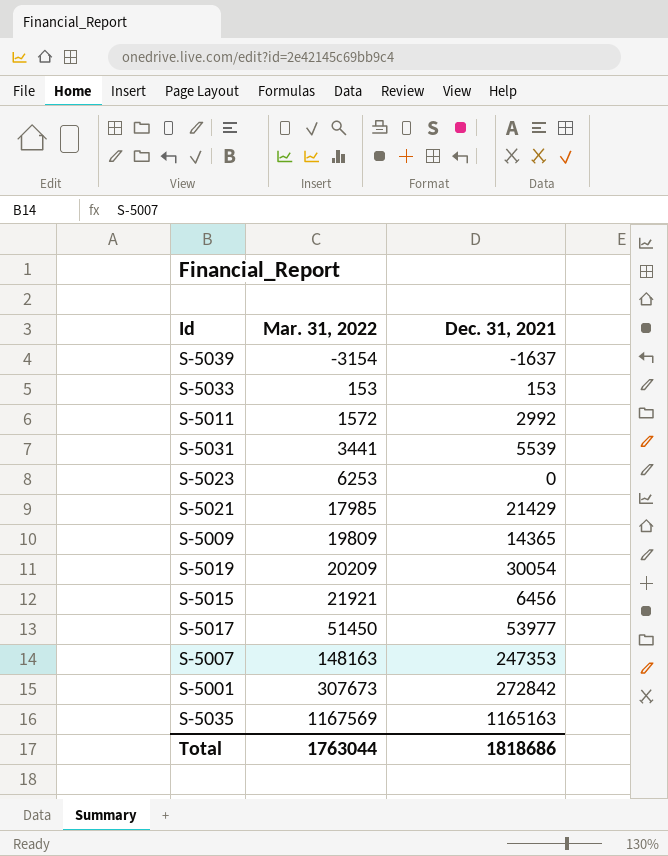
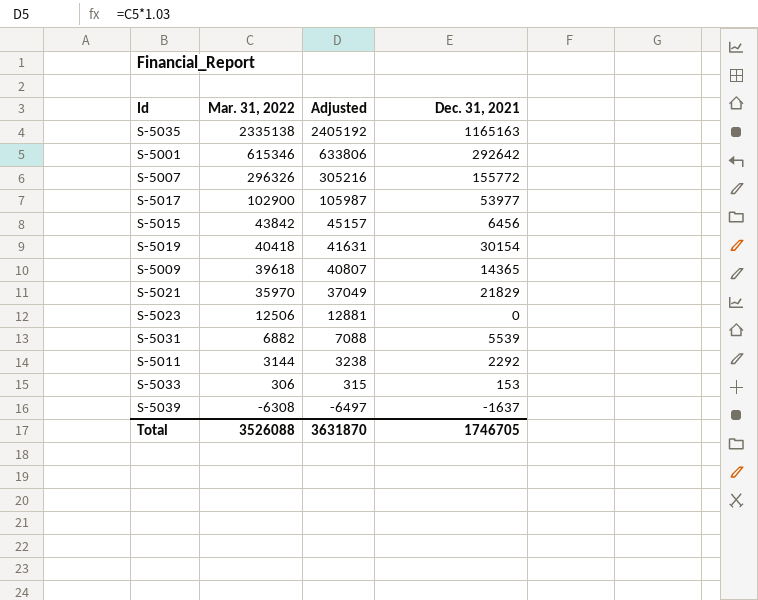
row order: Mar. 31, 2022 ascending -> Mar. 31, 2022 descending
column Adjusted | formula: none -> [Mar. 31, 2022] * 1.03
S-5035 | Mar. 31, 2022: 1167569 -> 2335138
S-5001 | Mar. 31, 2022: 307673 -> 615346
S-5001 | Dec. 31, 2021: 272842 -> 292642
S-5007 | Mar. 31, 2022: 148163 -> 296326
S-5007 | Dec. 31, 2021: 247353 -> 155772
S-5017 | Mar. 31, 2022: 51450 -> 102900
S-5015 | Mar. 31, 2022: 21921 -> 43842
S-5019 | Mar. 31, 2022: 20209 -> 40418
S-5019 | Dec. 31, 2021: 30054 -> 30154
S-5009 | Mar. 31, 2022: 19809 -> 39618
S-5021 | Mar. 31, 2022: 17985 -> 35970
S-5021 | Dec. 31, 2021: 21429 -> 21829
S-5023 | Mar. 31, 2022: 6253 -> 12506
S-5031 | Mar. 31, 2022: 3441 -> 6882
S-5011 | Mar. 31, 2022: 1572 -> 3144
S-5011 | Dec. 31, 2021: 2992 -> 2292
S-5033 | Mar. 31, 2022: 153 -> 306
S-5039 | Mar. 31, 2022: -3154 -> -6308
Total | Mar. 31, 2022: 1763044 -> 3526088
Total | Dec. 31, 2021: 1818686 -> 1746705

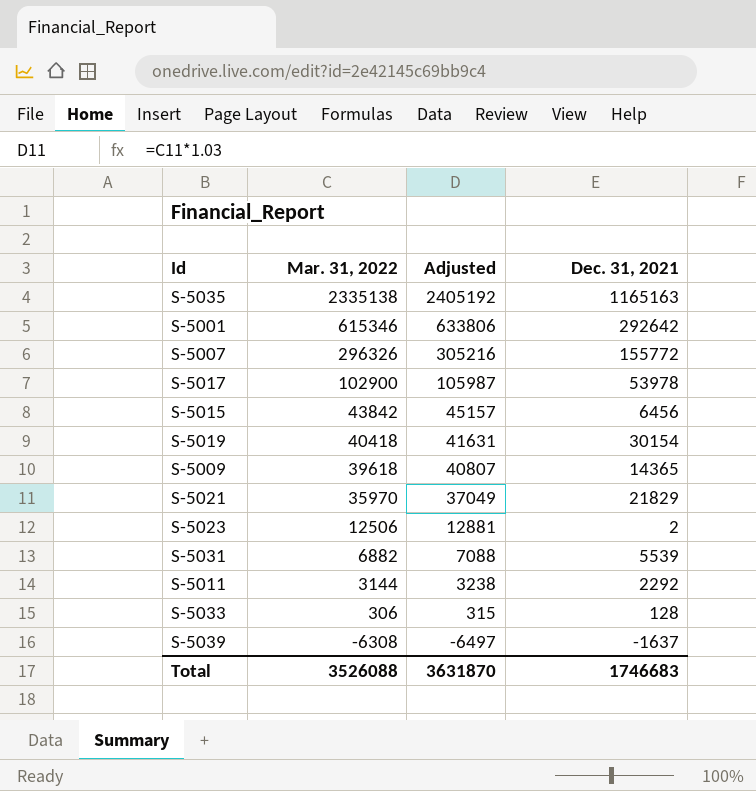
S-5017 | Dec. 31, 2021: 53977 -> 53978
S-5023 | Dec. 31, 2021: 0 -> 2
S-5033 | Dec. 31, 2021: 153 -> 128
Total | Dec. 31, 2021: 1746705 -> 1746683

